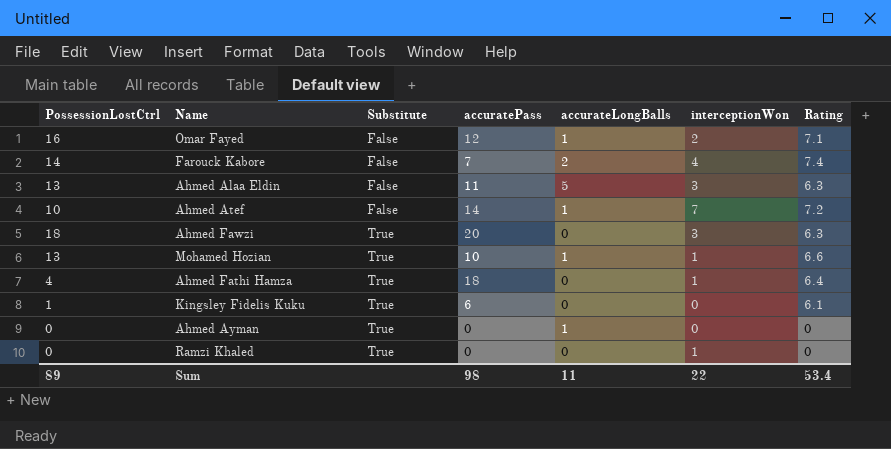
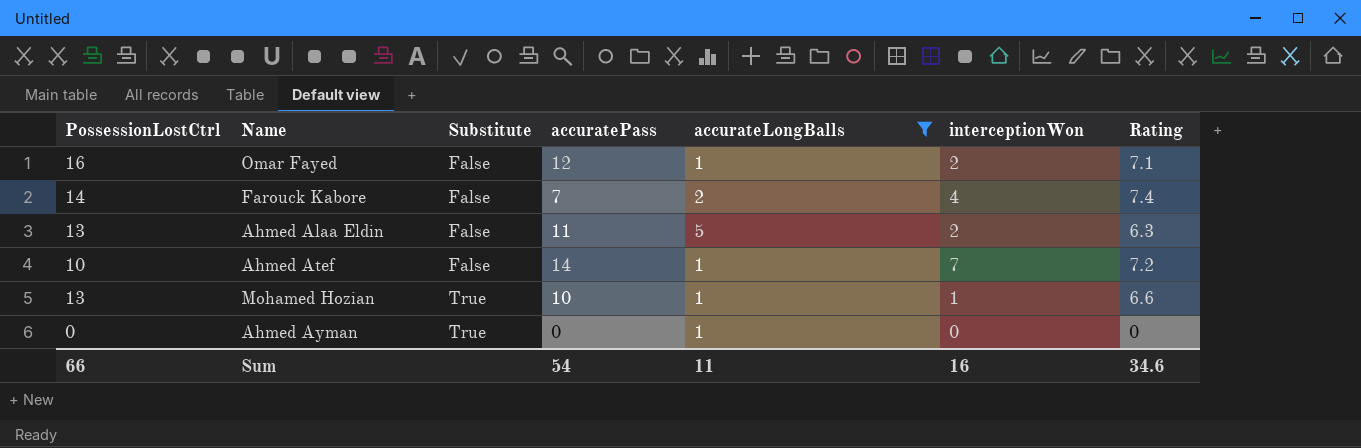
filter: none -> accurateLongBalls != 0
Ahmed Alaa Eldin | interceptionWon: 3 -> 2
Sum | PossessionLostCtrl: 89 -> 66
Sum | accuratePass: 98 -> 54
Sum | interceptionWon: 22 -> 16
Sum | Rating: 53.4 -> 34.6

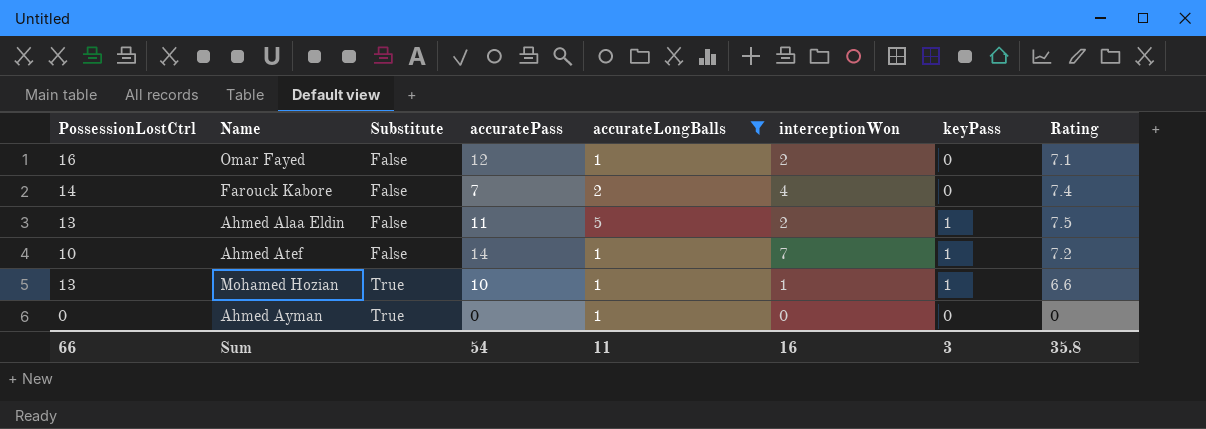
column keyPass | position: none -> 7
Ahmed Alaa Eldin | Rating: 6.3 -> 7.5
Sum | Rating: 34.6 -> 35.8

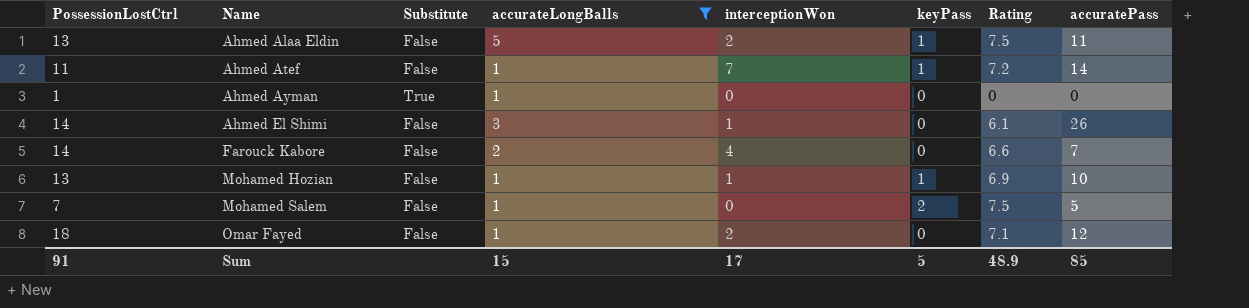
row order: Substitute ascending -> Name ascending
column accuratePass | position: 4 -> 8
Ahmed Atef | PossessionLostCtrl: 10 -> 11
Ahmed Ayman | PossessionLostCtrl: 0 -> 1
row Ahmed El Shimi: none -> 14 | False | 3 | 1 | 0 | 6.1 | 26
Farouck Kabore | Rating: 7.4 -> 6.6
Mohamed Hozian | Substitute: True -> False
Mohamed Hozian | Rating: 6.6 -> 6.9
row Mohamed Salem: none -> 7 | False | 1 | 0 | 2 | 7.5 | 5
Omar Fayed | PossessionLostCtrl: 16 -> 18
Sum | PossessionLostCtrl: 66 -> 91
Sum | accurateLongBalls: 11 -> 15
Sum | interceptionWon: 16 -> 17
Sum | keyPass: 3 -> 5
Sum | Rating: 35.8 -> 48.9
Sum | accuratePass: 54 -> 85

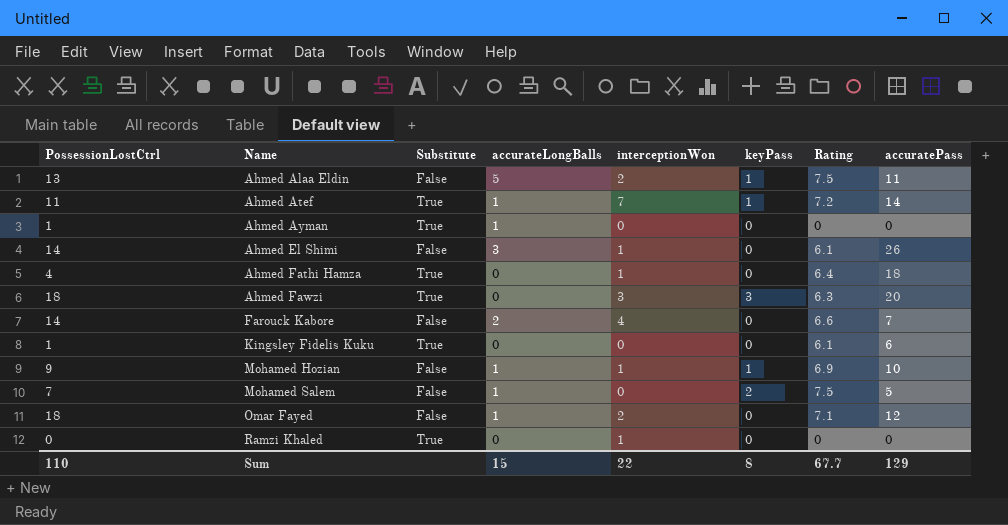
filter: accurateLongBalls != 0 -> none
Ahmed Atef | Substitute: False -> True
Mohamed Hozian | PossessionLostCtrl: 13 -> 9
Sum | PossessionLostCtrl: 91 -> 110
Sum | interceptionWon: 17 -> 22
Sum | keyPass: 5 -> 8
Sum | Rating: 48.9 -> 67.7
Sum | accuratePass: 85 -> 129

